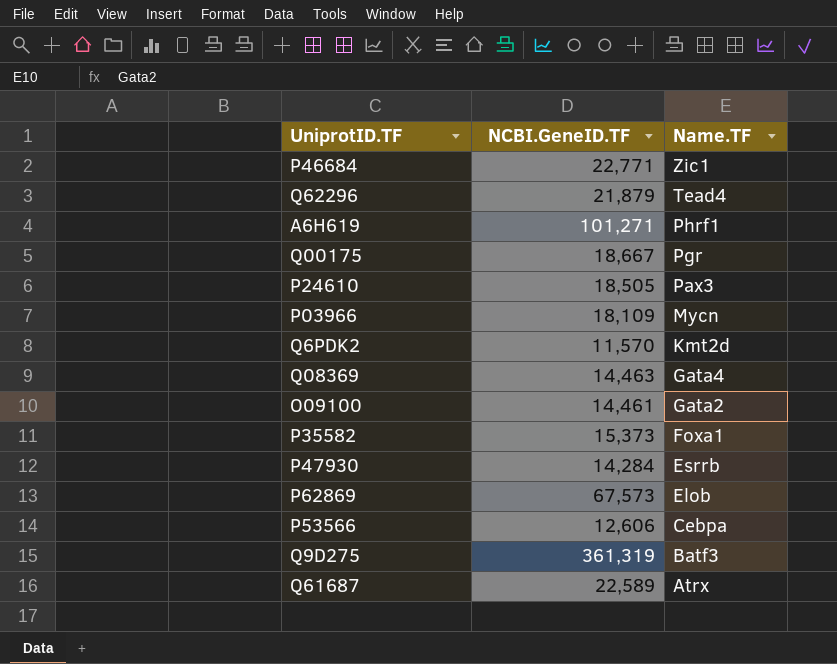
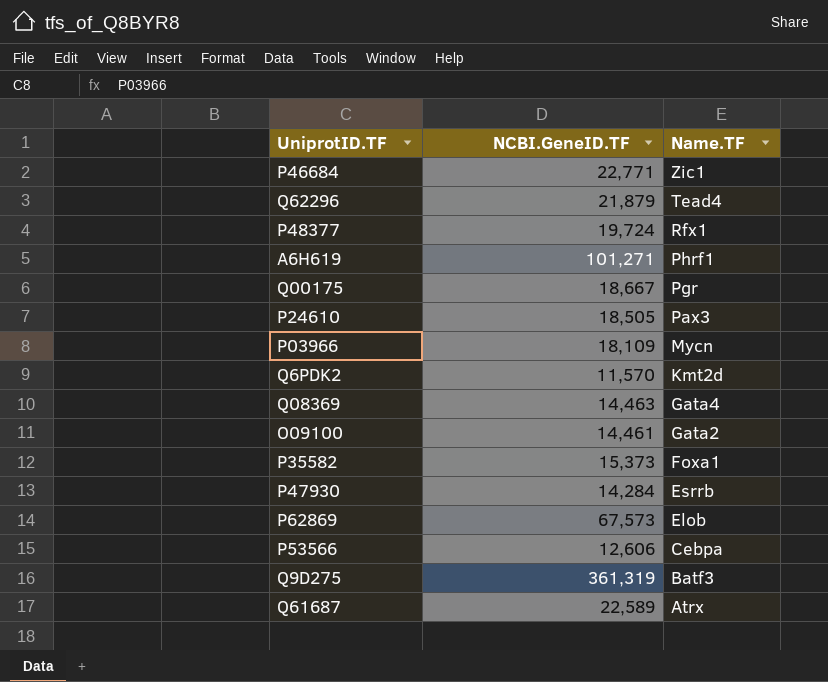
row P48377: none -> 19,724 | Rfx1

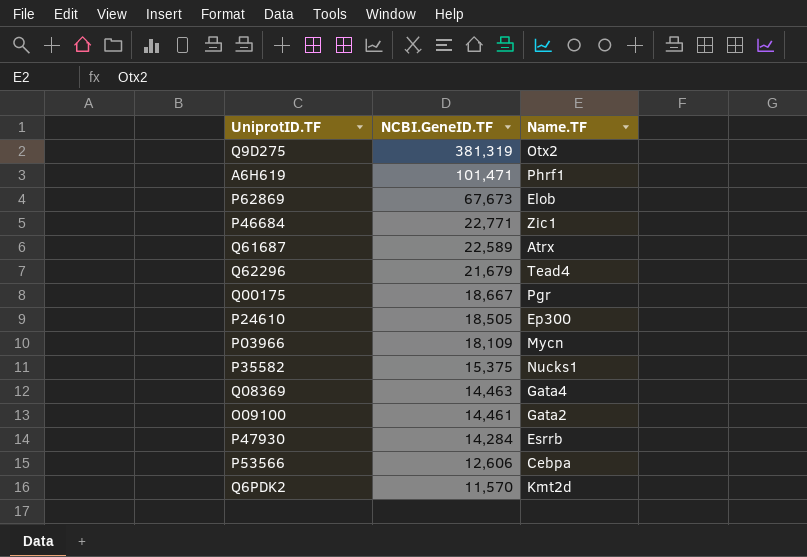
row order: Name.TF descending -> NCBI.GeneID.TF descending
row P48377: 19,724 | Rfx1 -> none
Q9D275 | NCBI.GeneID.TF: 361,319 -> 381,319
Q9D275 | Name.TF: Batf3 -> Otx2
A6H619 | NCBI.GeneID.TF: 101,271 -> 101,471
P62869 | NCBI.GeneID.TF: 67,573 -> 67,673
Q62296 | NCBI.GeneID.TF: 21,879 -> 21,679
P24610 | Name.TF: Pax3 -> Ep300
P35582 | NCBI.GeneID.TF: 15,373 -> 15,375
P35582 | Name.TF: Foxa1 -> Nucks1

